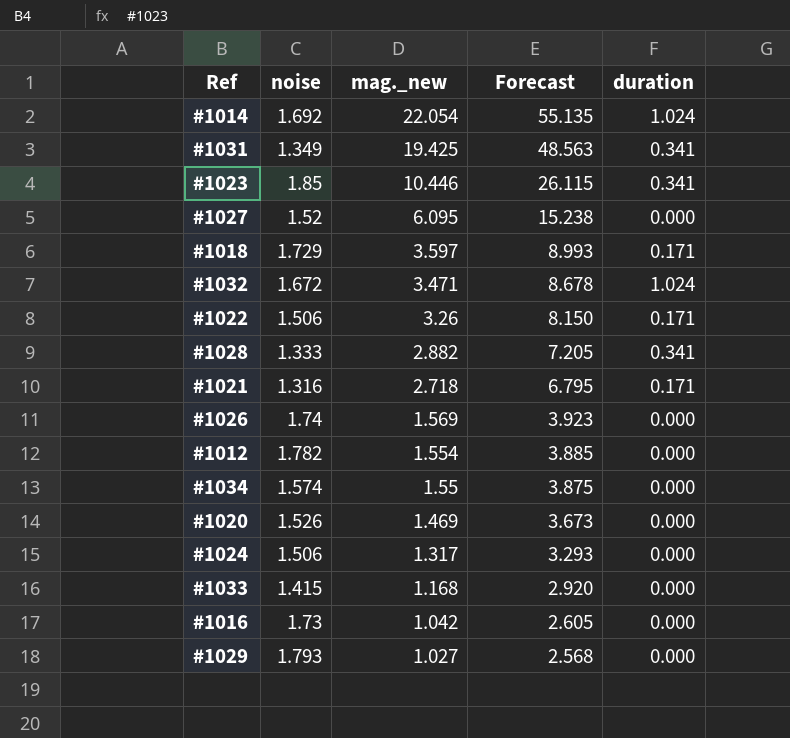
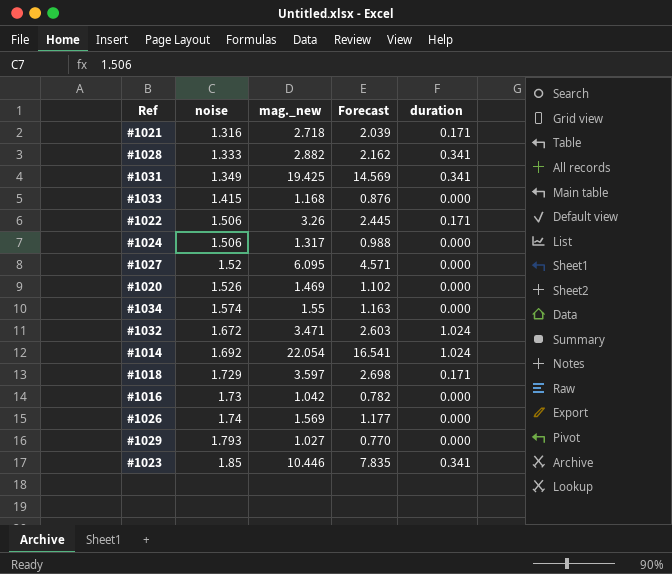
row order: mag._new descending -> noise ascending
column Forecast | formula: [mag._new] * 2.5 -> [mag._new] * 0.75
row #1012: 1.782 | 1.554 | 3.885 | 0.000 -> none

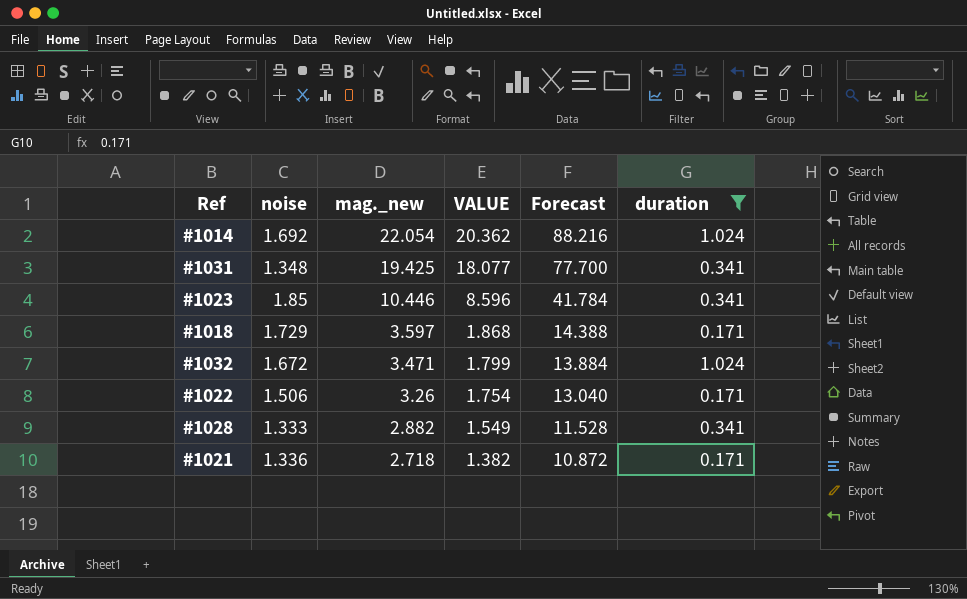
filter: none -> duration != 0.000
row order: noise ascending -> mag._new descending
column VALUE | formula: none -> [mag._new] - [noise]
column Forecast | formula: [mag._new] * 0.75 -> [mag._new] * 4
#1031 | noise: 1.349 -> 1.348
#1021 | noise: 1.316 -> 1.336

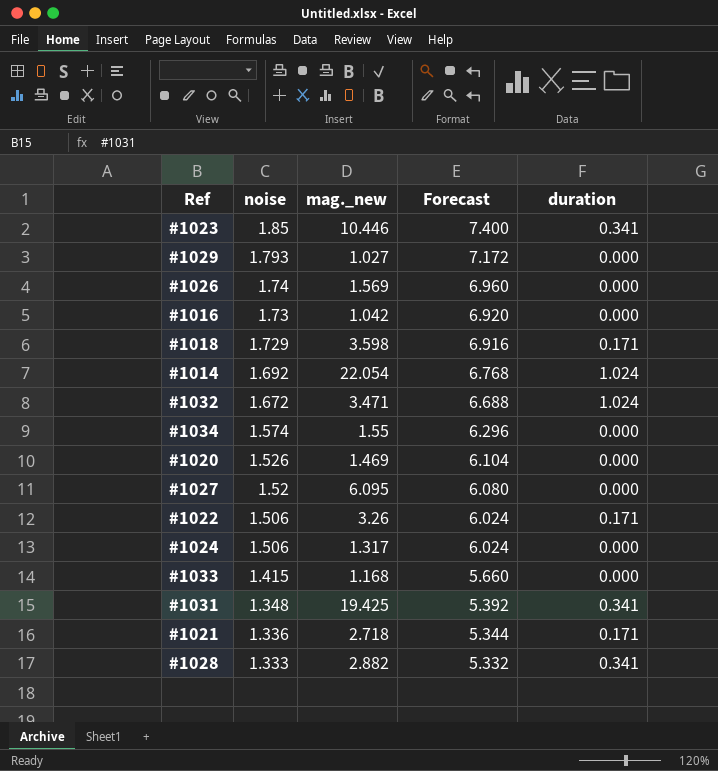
filter: duration != 0.000 -> none
row order: mag._new descending -> noise descending
column VALUE | formula: [mag._new] - [noise] -> none
column Forecast | formula: [mag._new] * 4 -> [noise] * 4
#1018 | mag._new: 3.597 -> 3.598

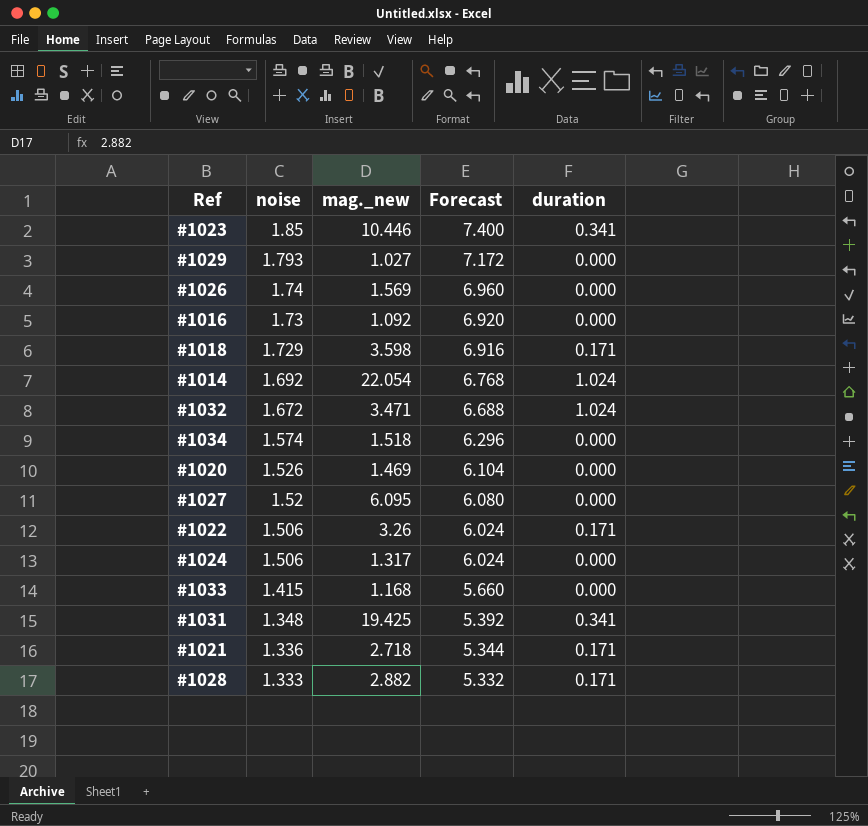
#1016 | mag._new: 1.042 -> 1.092
#1034 | mag._new: 1.55 -> 1.518
#1028 | duration: 0.341 -> 0.171

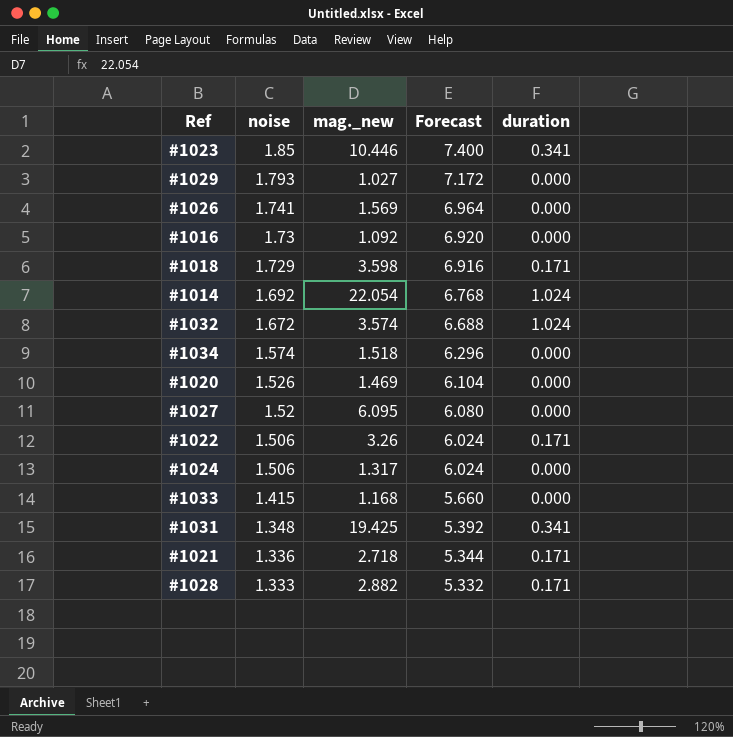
#1026 | noise: 1.74 -> 1.741
#1026 | Forecast: 6.960 -> 6.964
#1032 | mag._new: 3.471 -> 3.574

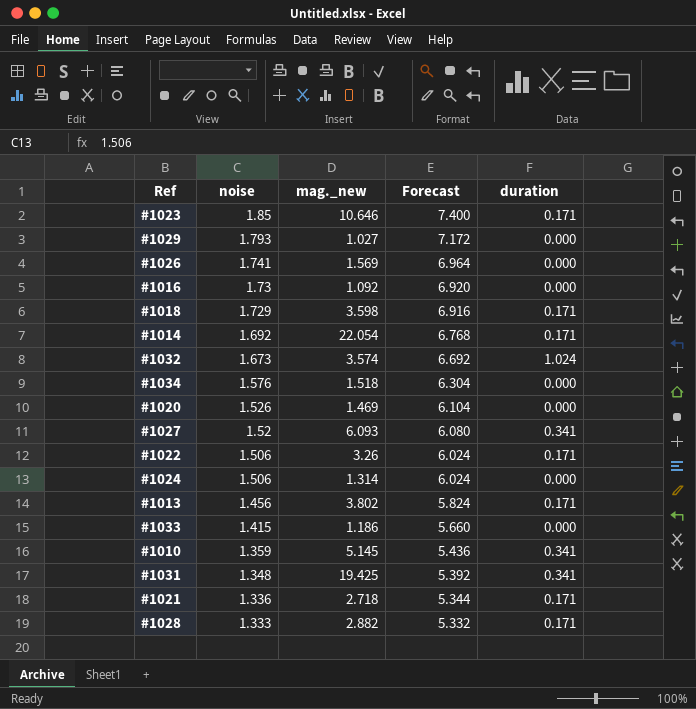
#1023 | mag._new: 10.446 -> 10.646
#1023 | duration: 0.341 -> 0.171
#1014 | duration: 1.024 -> 0.171
#1032 | noise: 1.672 -> 1.673
#1032 | Forecast: 6.688 -> 6.692
#1034 | noise: 1.574 -> 1.576
#1034 | Forecast: 6.296 -> 6.304
#1027 | mag._new: 6.095 -> 6.093
#1027 | duration: 0.000 -> 0.341
#1024 | mag._new: 1.317 -> 1.314
row #1013: none -> 1.456 | 3.802 | 5.824 | 0.171
#1033 | mag._new: 1.168 -> 1.186
row #1010: none -> 1.359 | 5.145 | 5.436 | 0.341

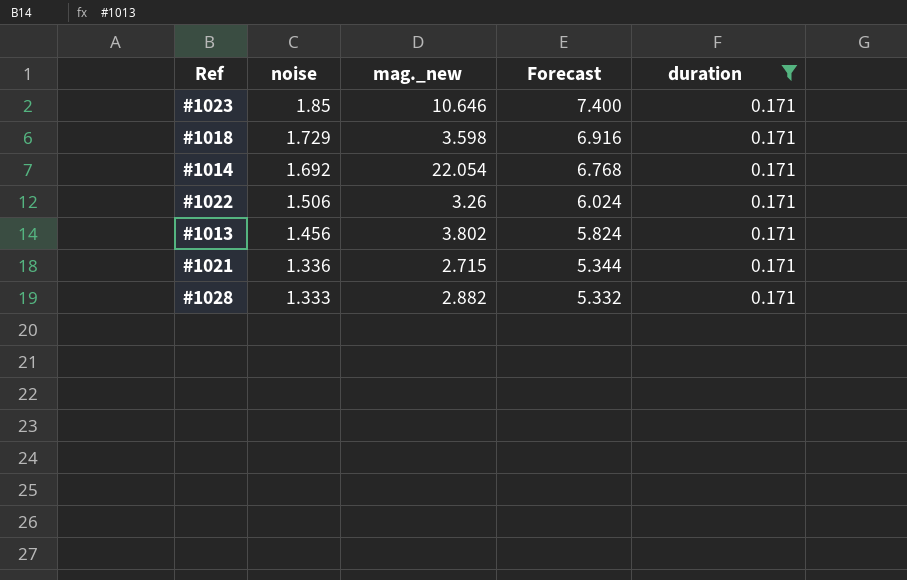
filter: none -> duration = 0.171
#1021 | mag._new: 2.718 -> 2.715

